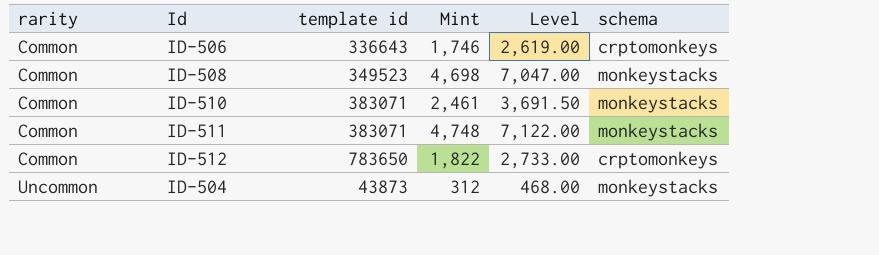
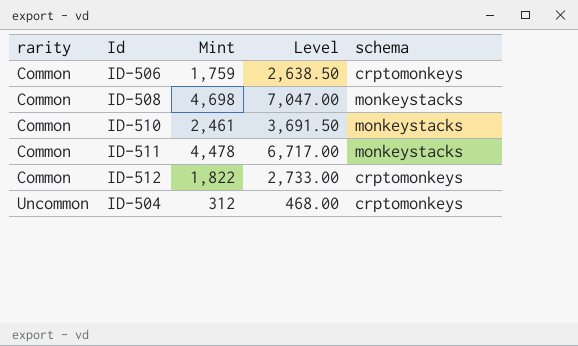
column template id | position: 3 -> none
ID-506 | Mint: 1,746 -> 1,759
ID-506 | Level: 2,619.00 -> 2,638.50
ID-511 | Mint: 4,748 -> 4,478
ID-511 | Level: 7,122.00 -> 6,717.00
ID-504 | schema: monkeystacks -> crptomonkeys

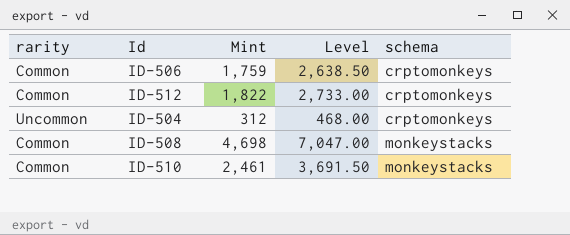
row order: rarity ascending -> schema ascending
row ID-511: Common | 4,478 | 6,717.00 | monkeystacks -> none

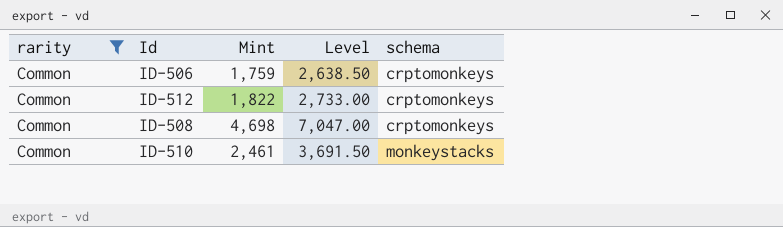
filter: none -> rarity = Common
ID-508 | schema: monkeystacks -> crptomonkeys

